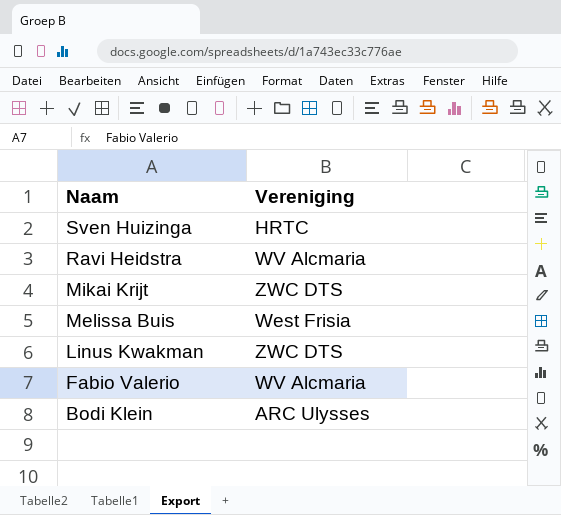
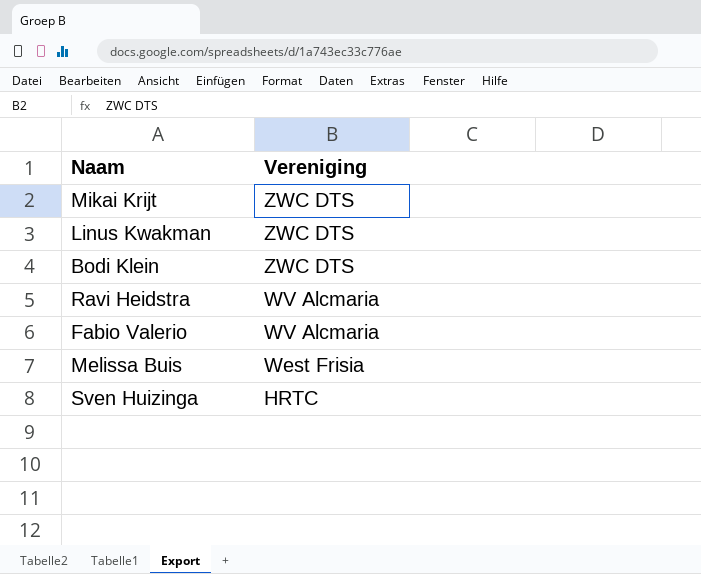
row order: Naam descending -> Vereniging descending
Bodi Klein | Vereniging: ARC Ulysses -> ZWC DTS

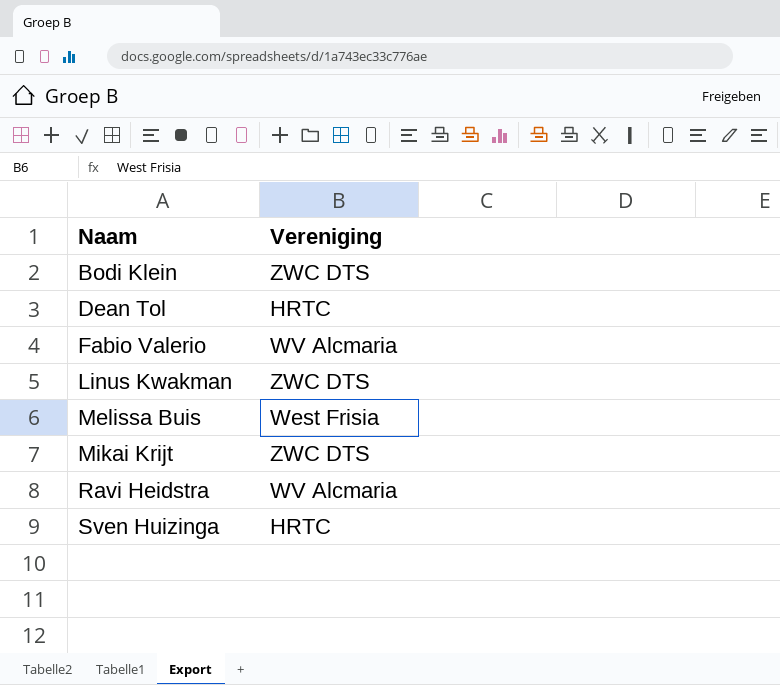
row order: Vereniging descending -> Naam ascending
row Dean Tol: none -> HRTC

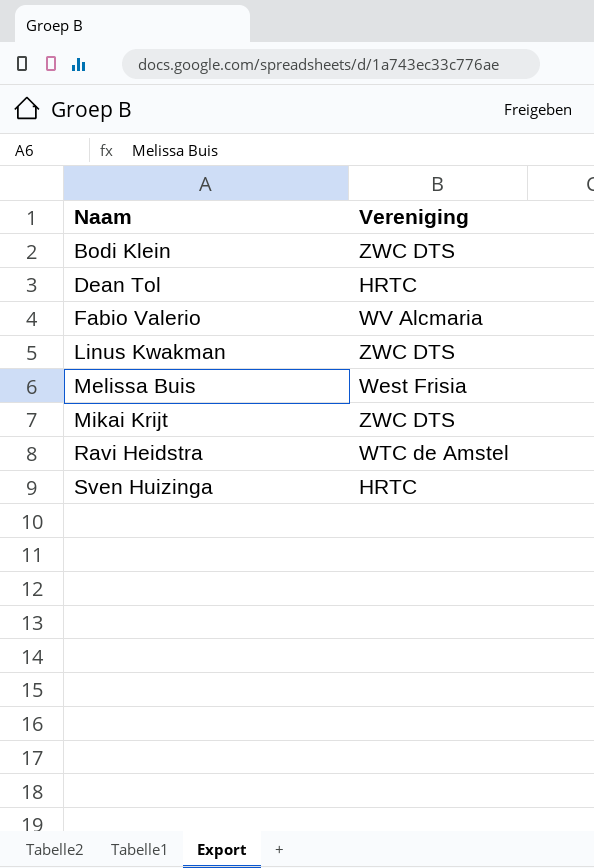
Ravi Heidstra | Vereniging: WV Alcmaria -> WTC de Amstel

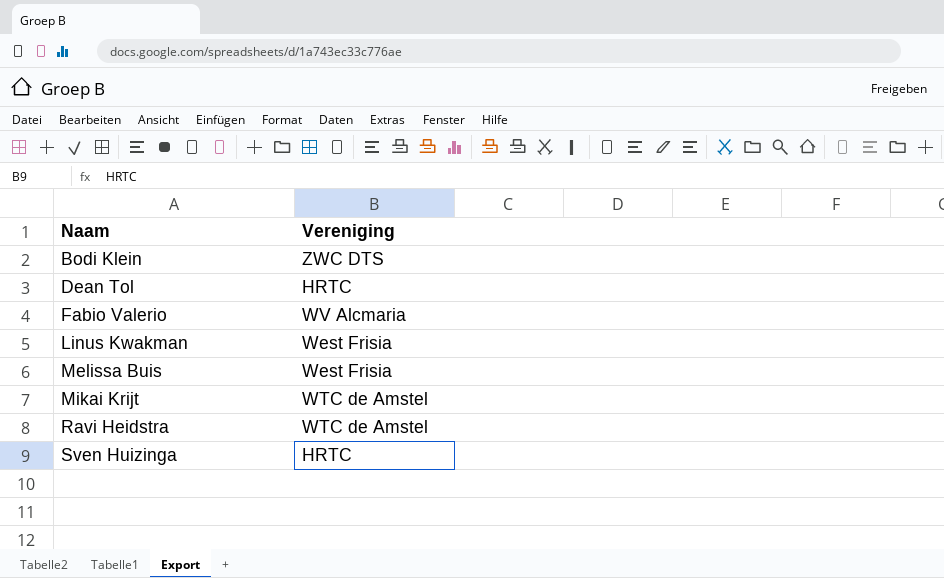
Linus Kwakman | Vereniging: ZWC DTS -> West Frisia
Mikai Krijt | Vereniging: ZWC DTS -> WTC de Amstel

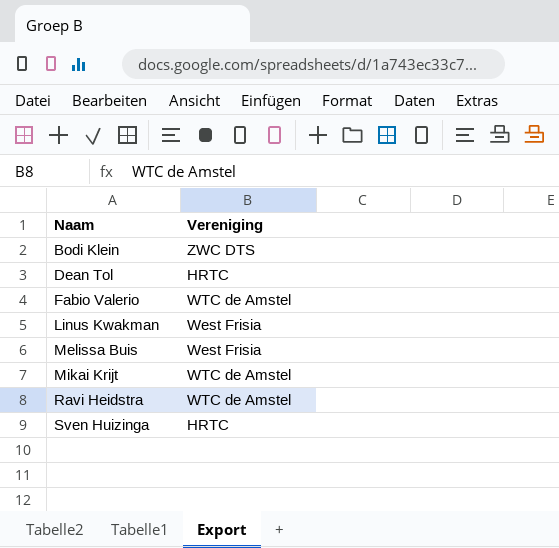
Fabio Valerio | Vereniging: WV Alcmaria -> WTC de Amstel

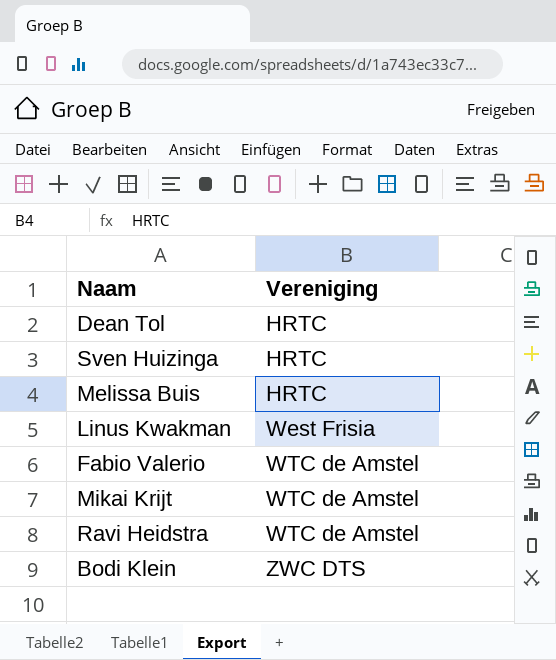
row order: Naam ascending -> Vereniging ascending
Melissa Buis | Vereniging: West Frisia -> HRTC

